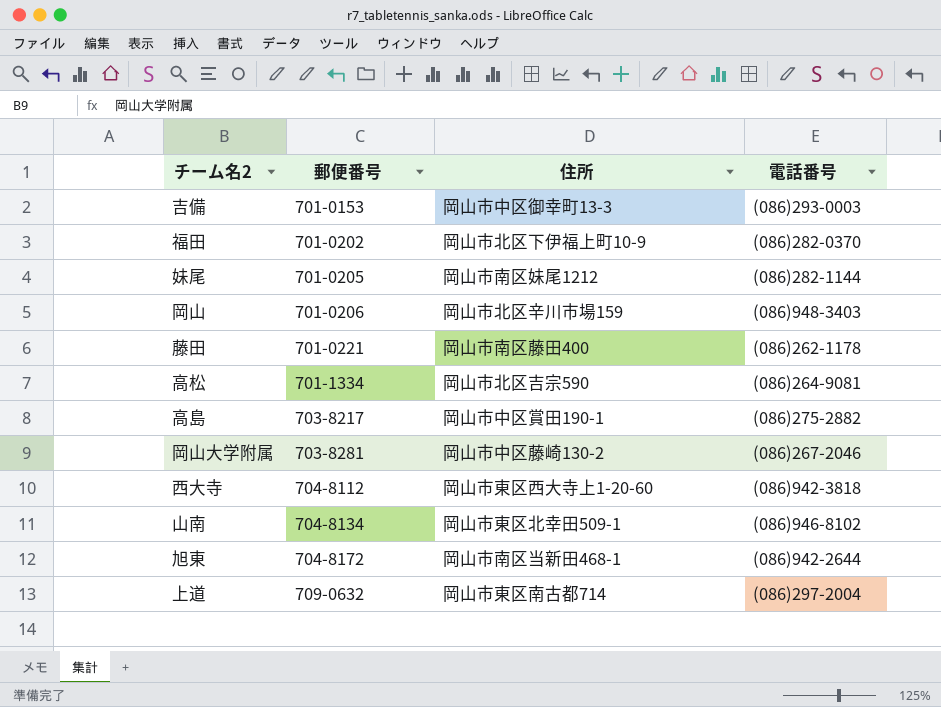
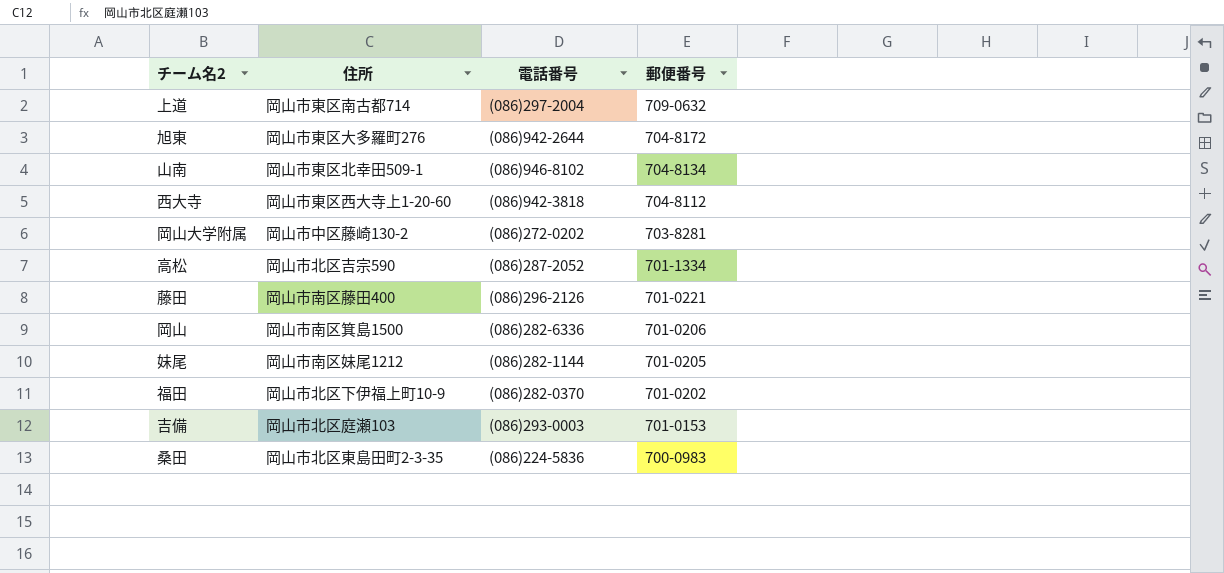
row order: 郵便番号 ascending -> 郵便番号 descending
column 郵便番号 | position: 2 -> 4
row 高島: 703-8217 | 岡山市中区賞田190-1 | (086)275-2882 -> none
旭東 | 住所: 岡山市南区当新田468-1 -> 岡山市東区大多羅町276
岡山大学附属 | 電話番号: (086)267-2046 -> (086)272-0202
高松 | 電話番号: (086)264-9081 -> (086)287-2052
藤田 | 電話番号: (086)262-1178 -> (086)296-2126
岡山 | 住所: 岡山市北区辛川市場159 -> 岡山市南区箕島1500
岡山 | 電話番号: (086)948-3403 -> (086)282-6336
吉備 | 住所: 岡山市中区御幸町13-3 -> 岡山市北区庭瀬103
row 桑田: none -> 岡山市北区東島田町2-3-35 | (086)224-5836 | 700-0983

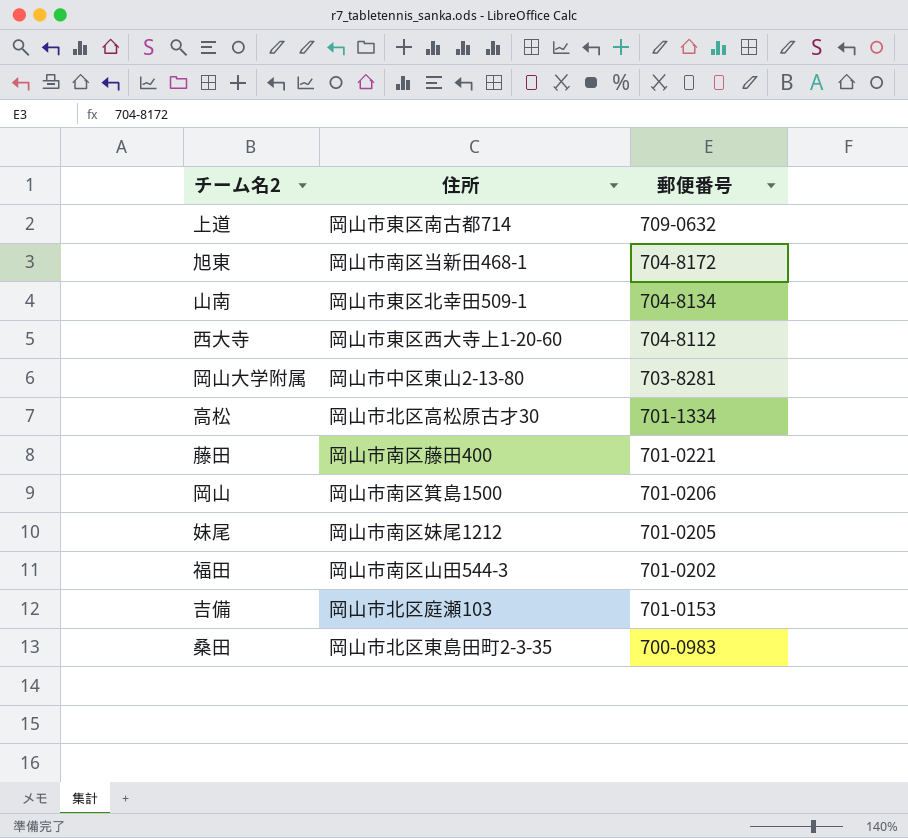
column 電話番号 | position: 3 -> none
旭東 | 住所: 岡山市東区大多羅町276 -> 岡山市南区当新田468-1
岡山大学附属 | 住所: 岡山市中区藤崎130-2 -> 岡山市中区東山2-13-80
高松 | 住所: 岡山市北区吉宗590 -> 岡山市北区高松原古才30
福田 | 住所: 岡山市北区下伊福上町10-9 -> 岡山市南区山田544-3

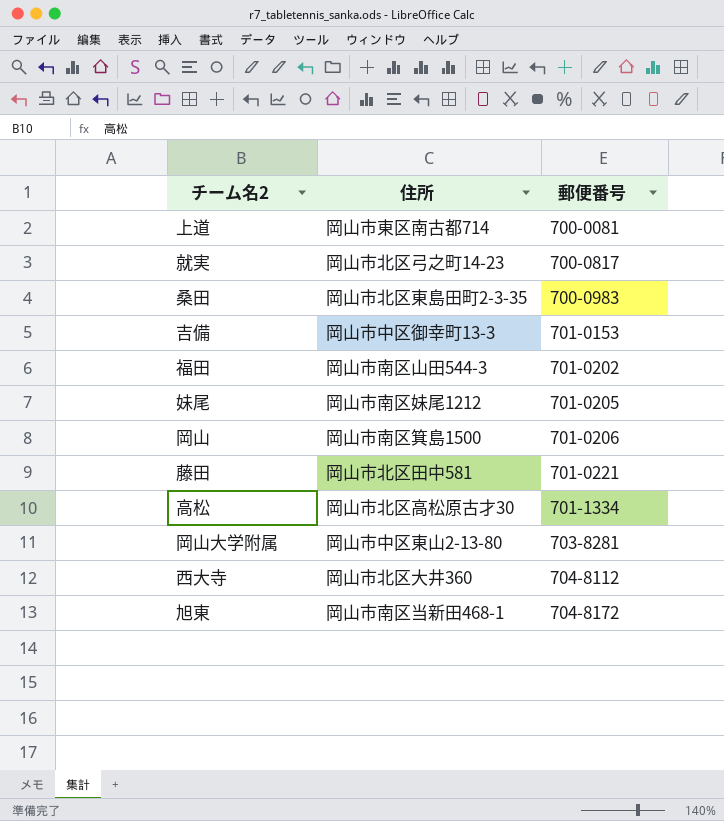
row order: 郵便番号 descending -> 郵便番号 ascending
row 山南: 岡山市東区北幸田509-1 | 704-8134 -> none
上道 | 郵便番号: 709-0632 -> 700-0081
row 就実: none -> 岡山市北区弓之町14-23 | 700-0817
吉備 | 住所: 岡山市北区庭瀬103 -> 岡山市中区御幸町13-3
藤田 | 住所: 岡山市南区藤田400 -> 岡山市北区田中581
西大寺 | 住所: 岡山市東区西大寺上1-20-60 -> 岡山市北区大井360

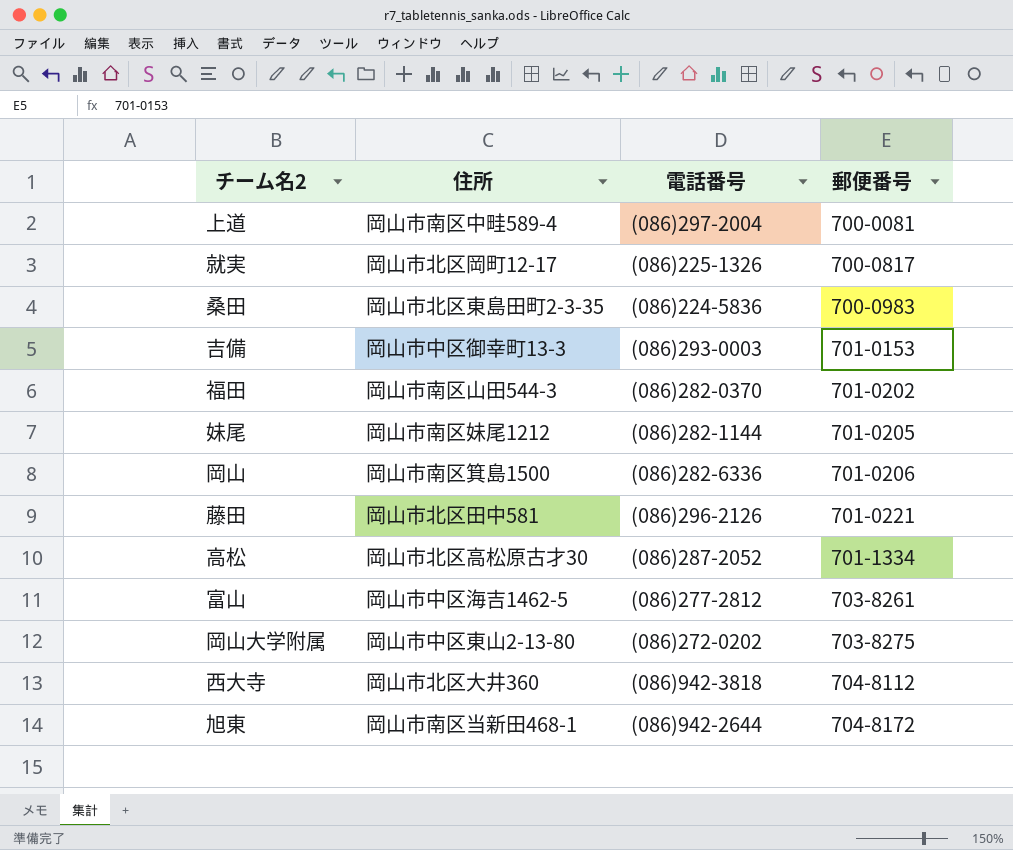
column 電話番号 | position: none -> 3
上道 | 住所: 岡山市東区南古都714 -> 岡山市南区中畦589-4
就実 | 住所: 岡山市北区弓之町14-23 -> 岡山市北区岡町12-17
row 富山: none -> 岡山市中区海吉1462-5 | (086)277-2812 | 703-8261
岡山大学附属 | 郵便番号: 703-8281 -> 703-8275

